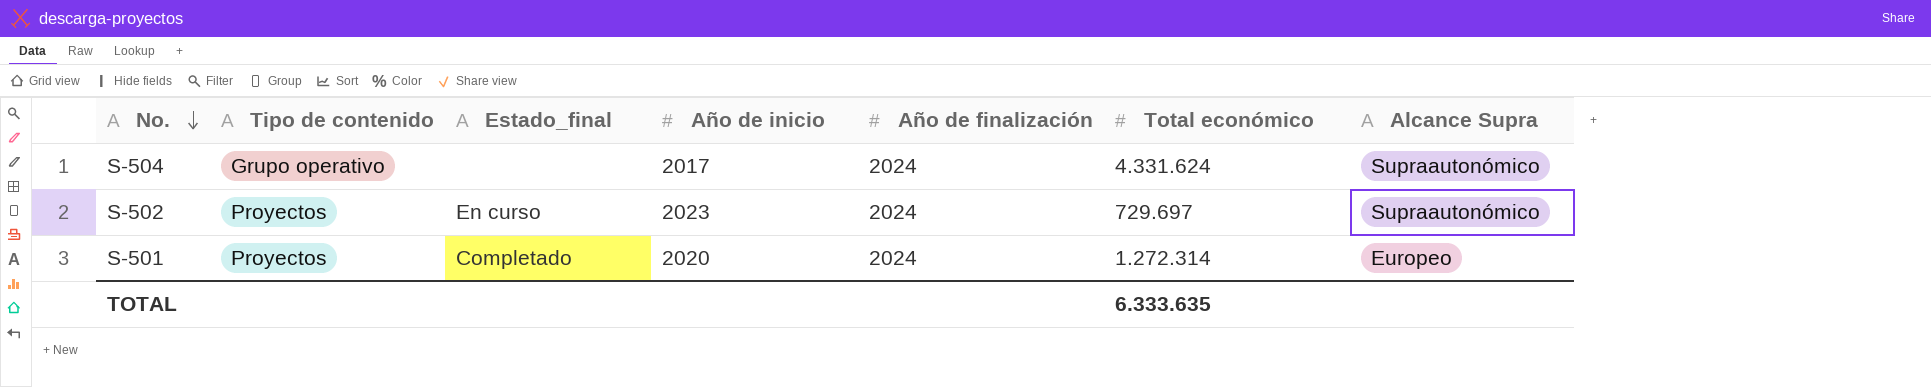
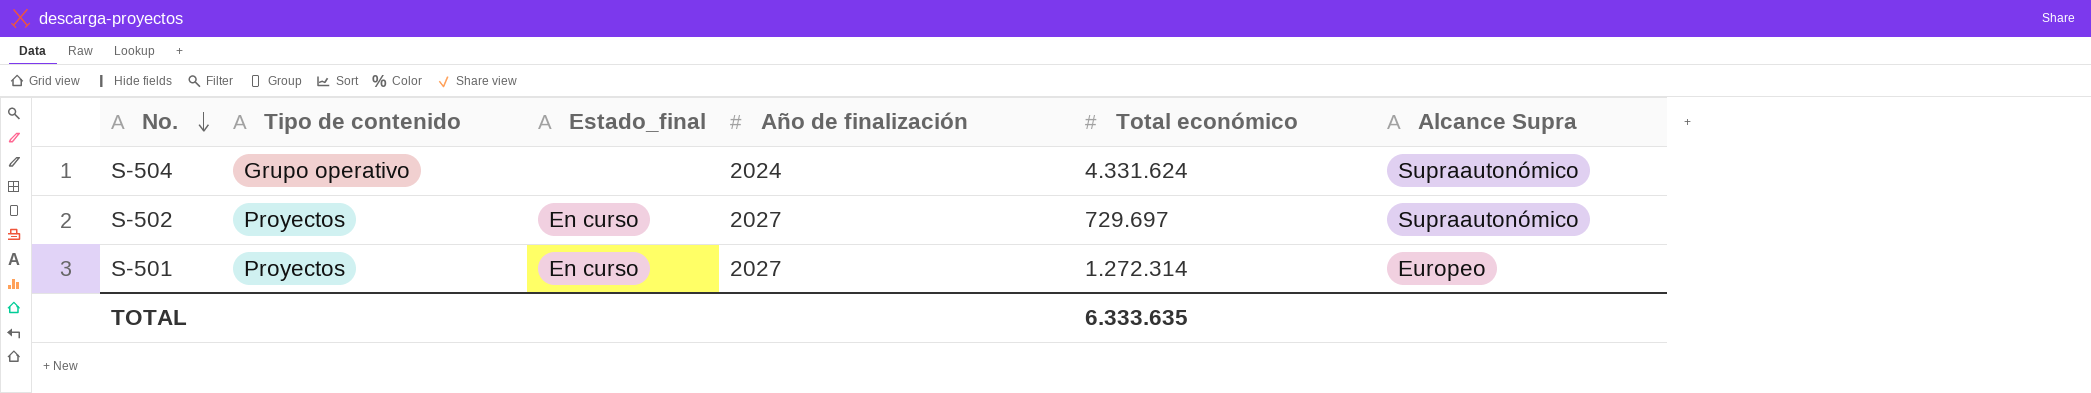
column Año de inicio | position: 4 -> none
S-502 | Año de finalización: 2024 -> 2027
S-501 | Estado_final: Completado -> En curso
S-501 | Año de finalización: 2024 -> 2027

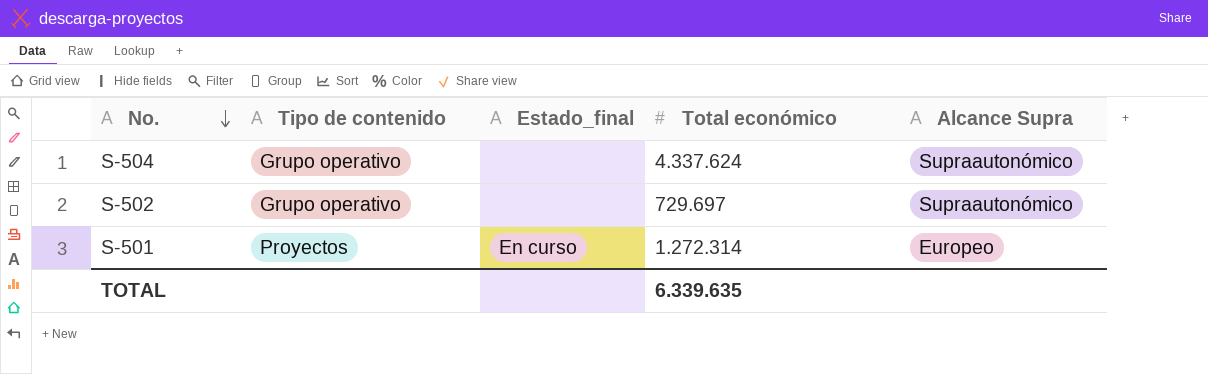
column Año de finalización | position: 4 -> none
S-504 | Total económico: 4.331.624 -> 4.337.624
S-502 | Tipo de contenido: Proyectos -> Grupo operativo
S-502 | Estado_final: En curso -> none
TOTAL | Total económico: 6.333.635 -> 6.339.635

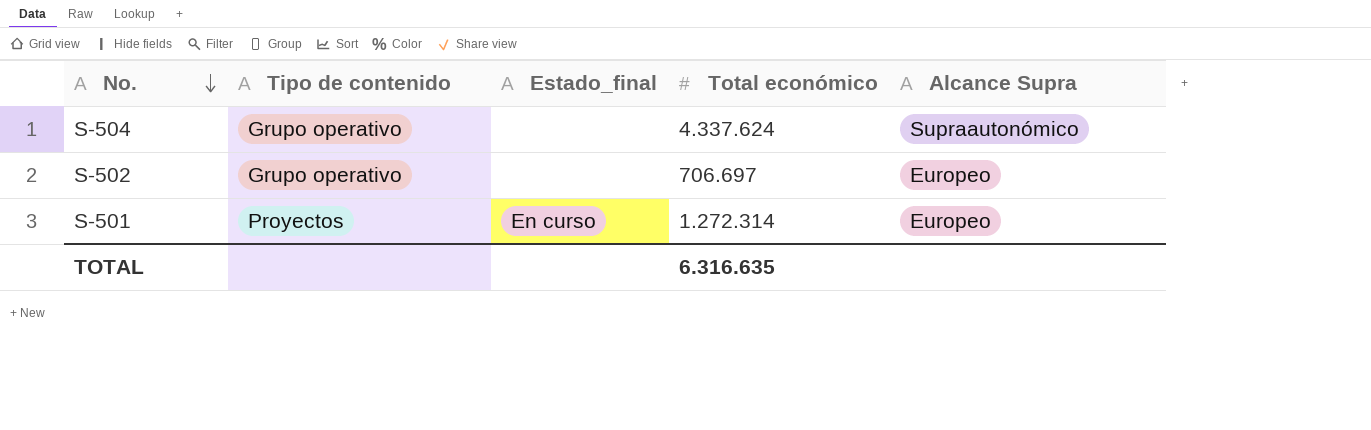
S-502 | Total económico: 729.697 -> 706.697
S-502 | Alcance Supra: Supraautonómico -> Europeo
TOTAL | Total económico: 6.339.635 -> 6.316.635

